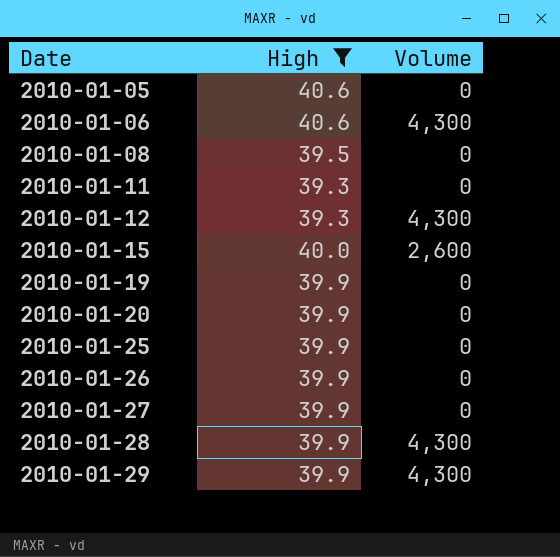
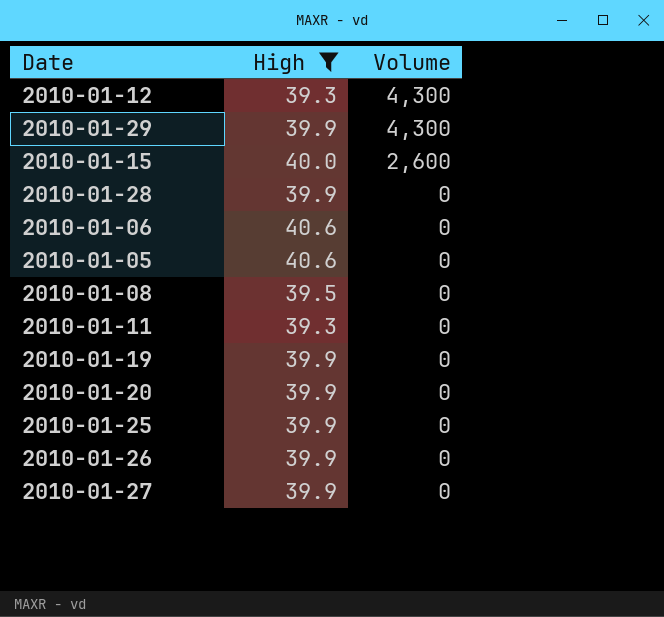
row order: Date ascending -> Volume descending
2010-01-28 | Volume: 4,300 -> 0
2010-01-06 | Volume: 4,300 -> 0

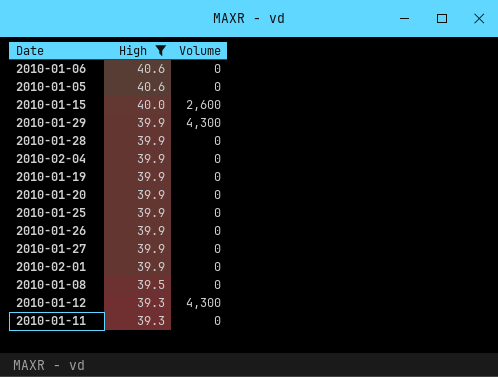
row order: Volume descending -> High descending
row 2010-02-04: none -> 39.9 | 0
row 2010-02-01: none -> 39.9 | 0

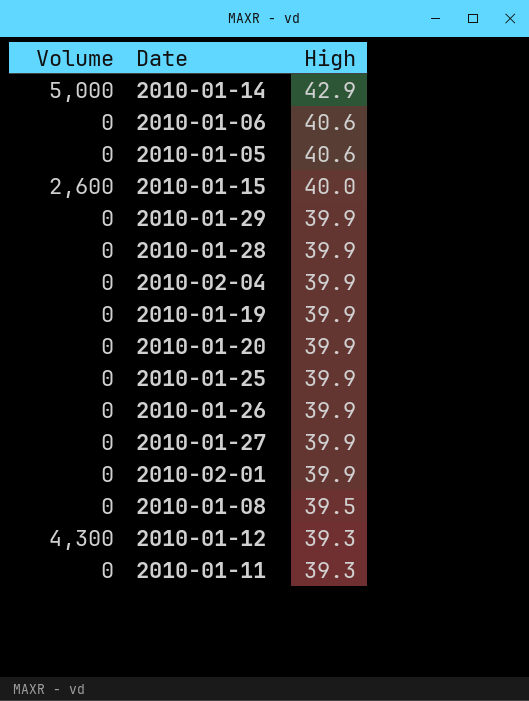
filter: High != 42.9 -> none
column Volume | position: 3 -> 1
2010-01-29 | Volume: 4,300 -> 0

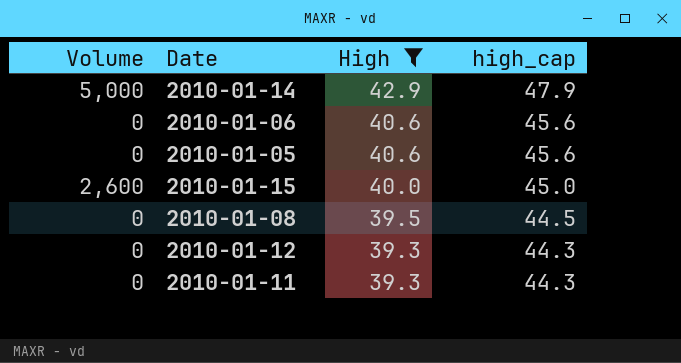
filter: none -> High != 39.9
column high_cap | formula: none -> [High] + 5
2010-01-12 | Volume: 4,300 -> 0

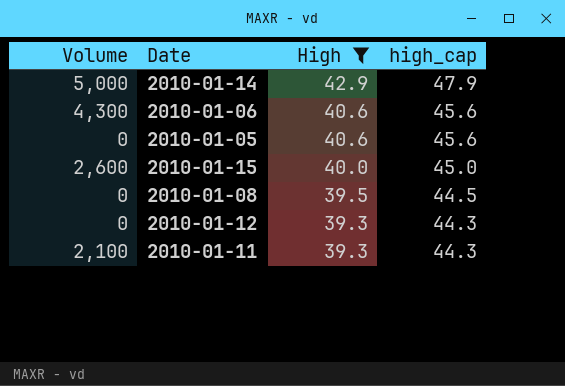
2010-01-06 | Volume: 0 -> 4,300
2010-01-11 | Volume: 0 -> 2,100

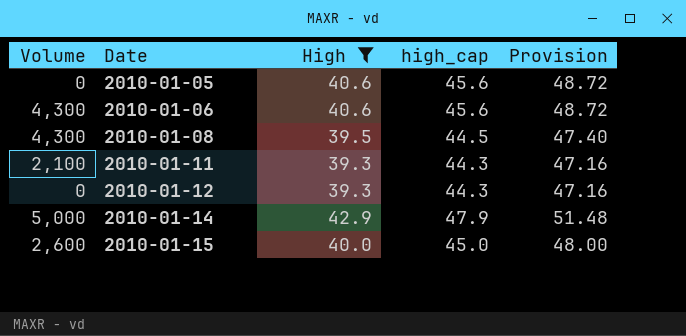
row order: High descending -> Date ascending
column Provision | formula: none -> [High] * 1.2
2010-01-08 | Volume: 0 -> 4,300

